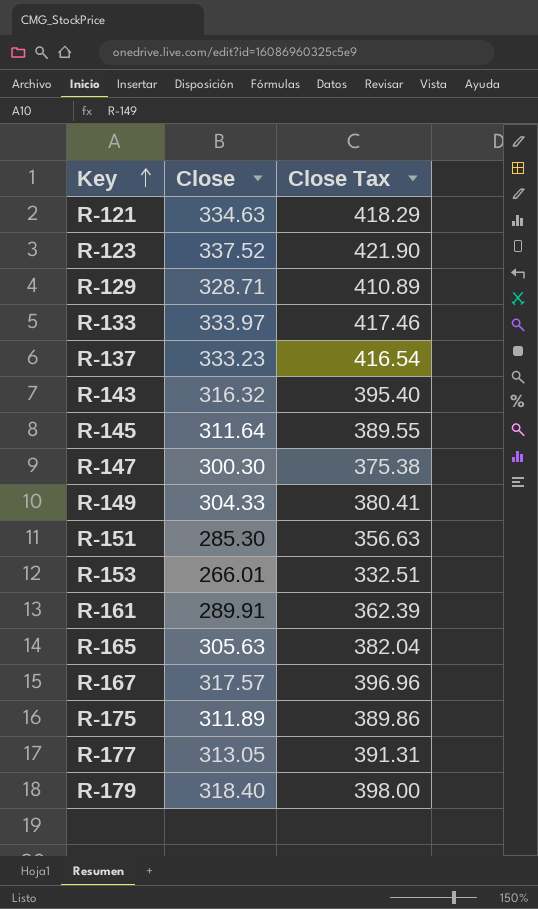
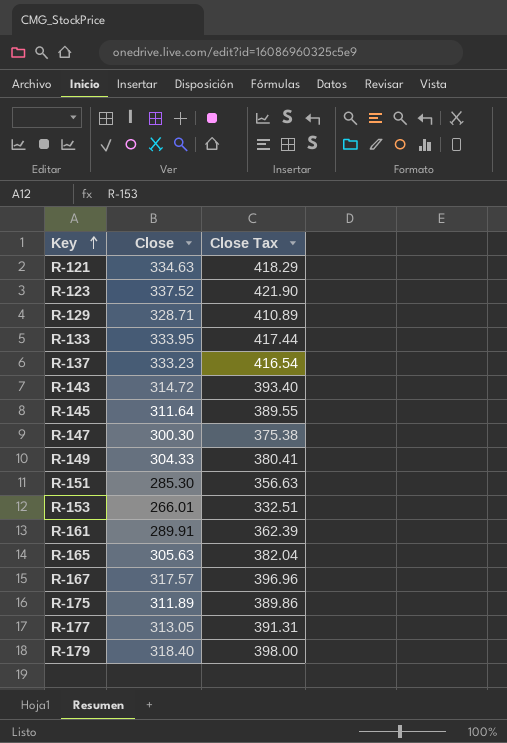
R-133 | Close: 333.97 -> 333.95
R-133 | Close Tax: 417.46 -> 417.44
R-143 | Close: 316.32 -> 314.72
R-143 | Close Tax: 395.40 -> 393.40

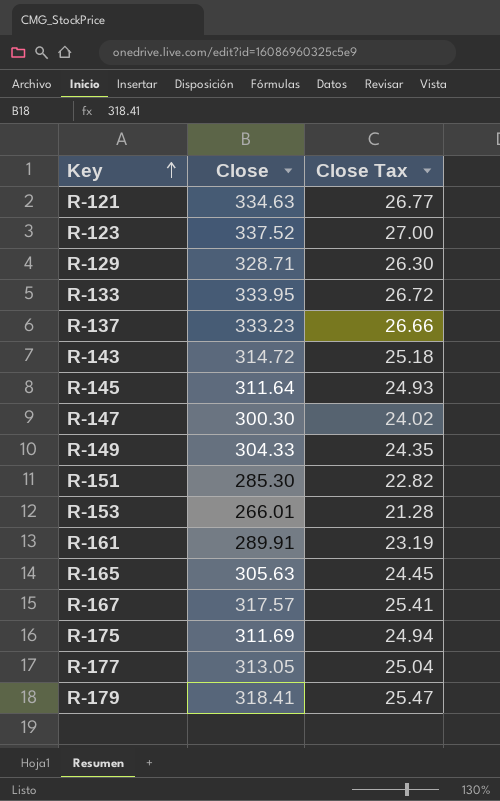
column Close Tax | formula: [Close] * 1.25 -> [Close] * 0.08
R-175 | Close: 311.89 -> 311.69
R-179 | Close: 318.40 -> 318.41

